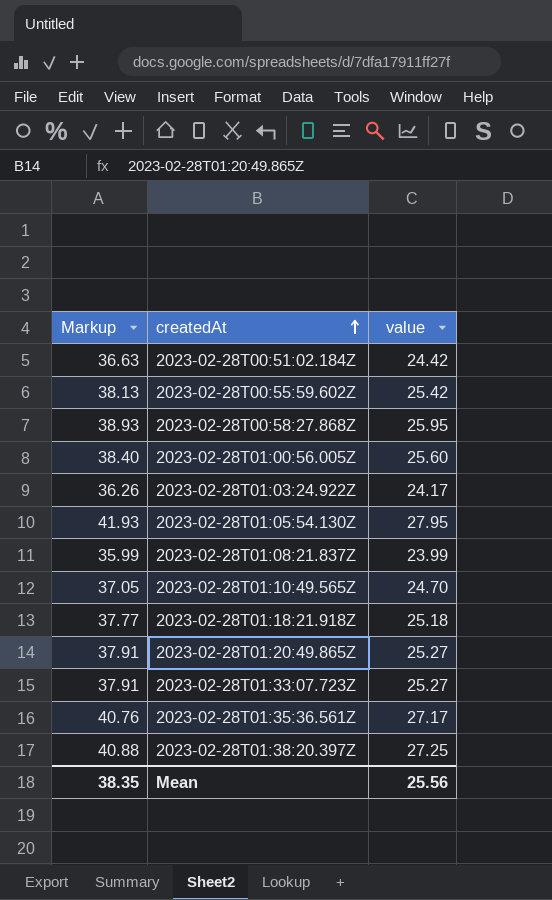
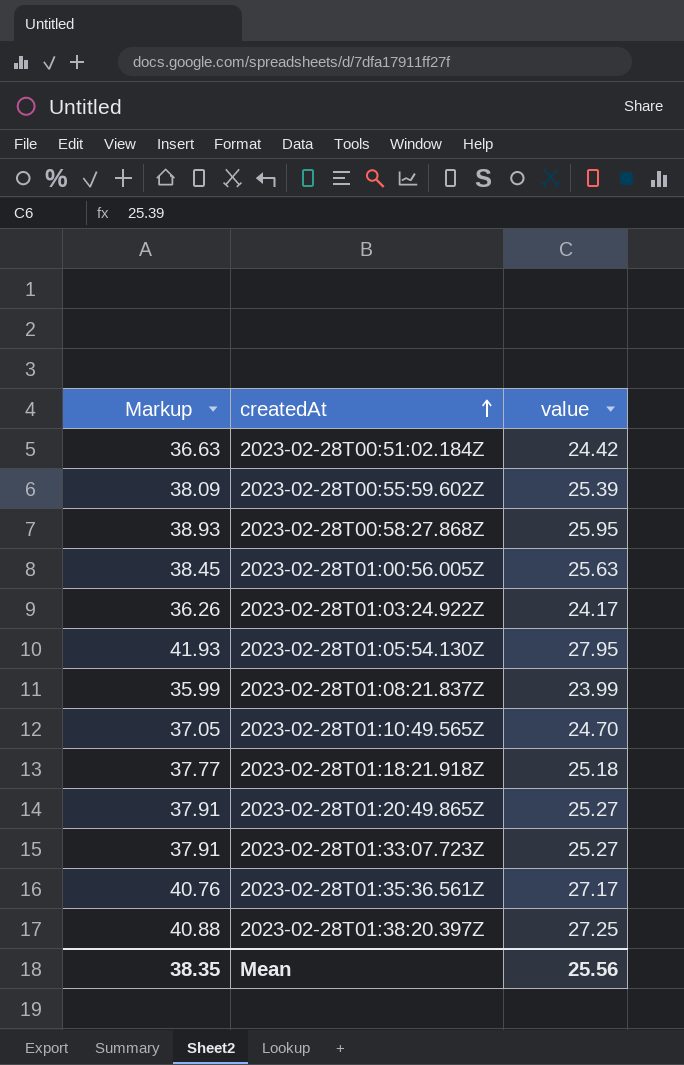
2023-02-28T00:55:59.602Z | Markup: 38.13 -> 38.09
2023-02-28T00:55:59.602Z | value: 25.42 -> 25.39
2023-02-28T01:00:56.005Z | Markup: 38.40 -> 38.45
2023-02-28T01:00:56.005Z | value: 25.60 -> 25.63

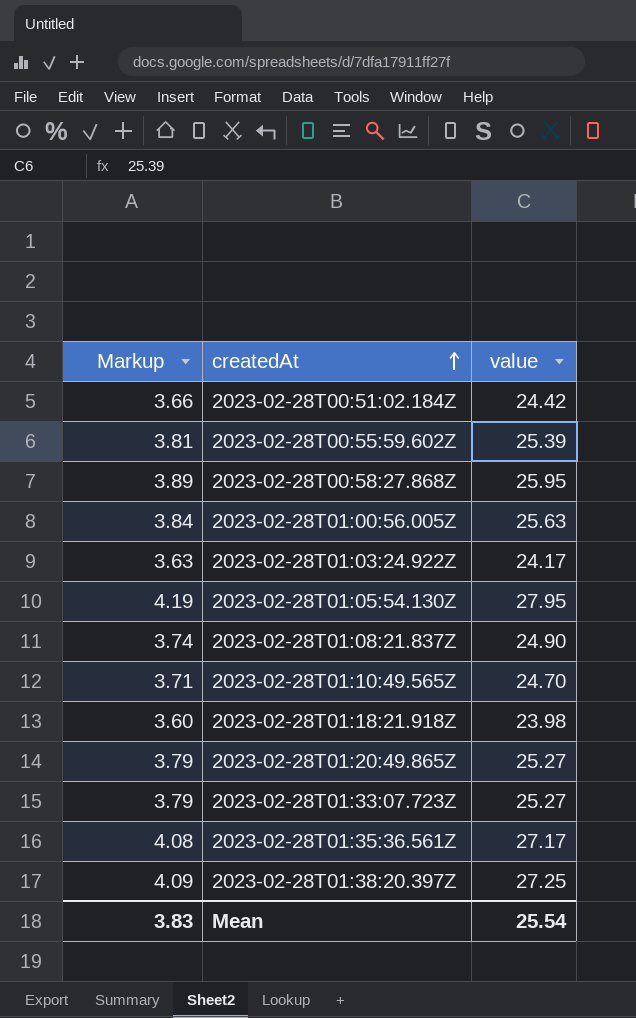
column Markup | formula: [value] * 1.5 -> [value] * 0.15
2023-02-28T01:08:21.837Z | value: 23.99 -> 24.90
2023-02-28T01:18:21.918Z | value: 25.18 -> 23.98
Mean | Markup: 38.35 -> 3.83
Mean | value: 25.56 -> 25.54

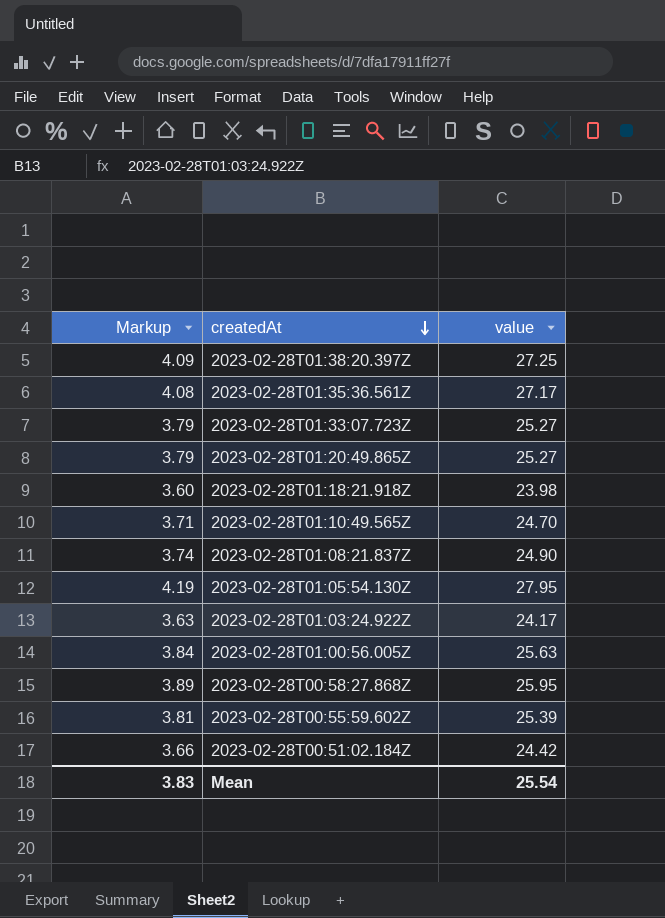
row order: createdAt ascending -> createdAt descending

